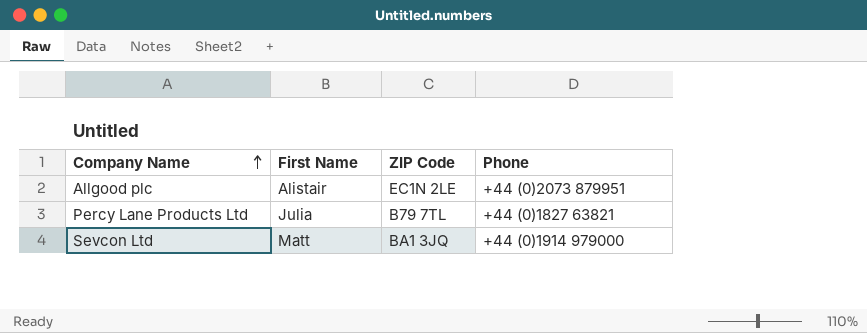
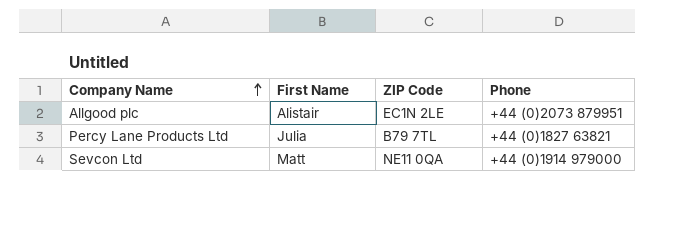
Sevcon Ltd | ZIP Code: BA1 3JQ -> NE11 0QA

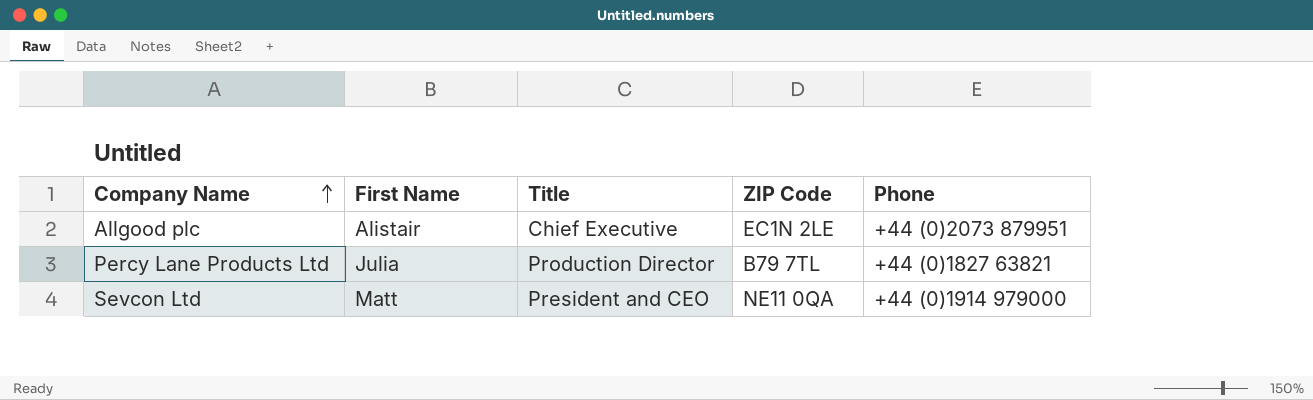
column Title | position: none -> 3

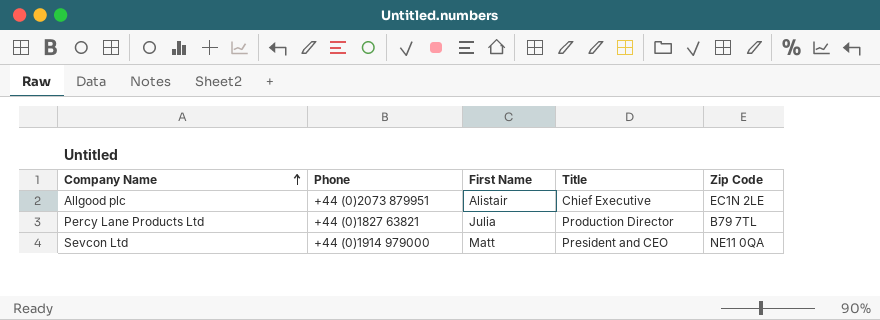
column Phone | position: 5 -> 2
column name: ZIP Code -> Zip Code

